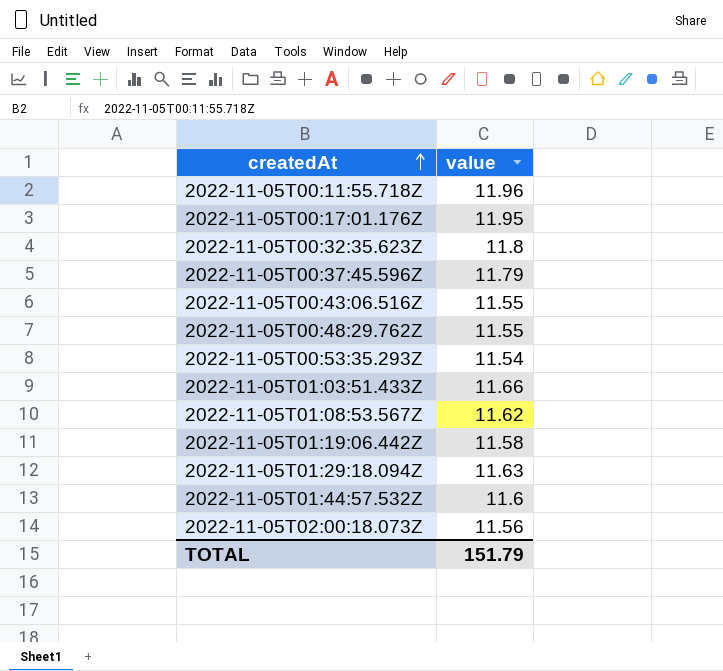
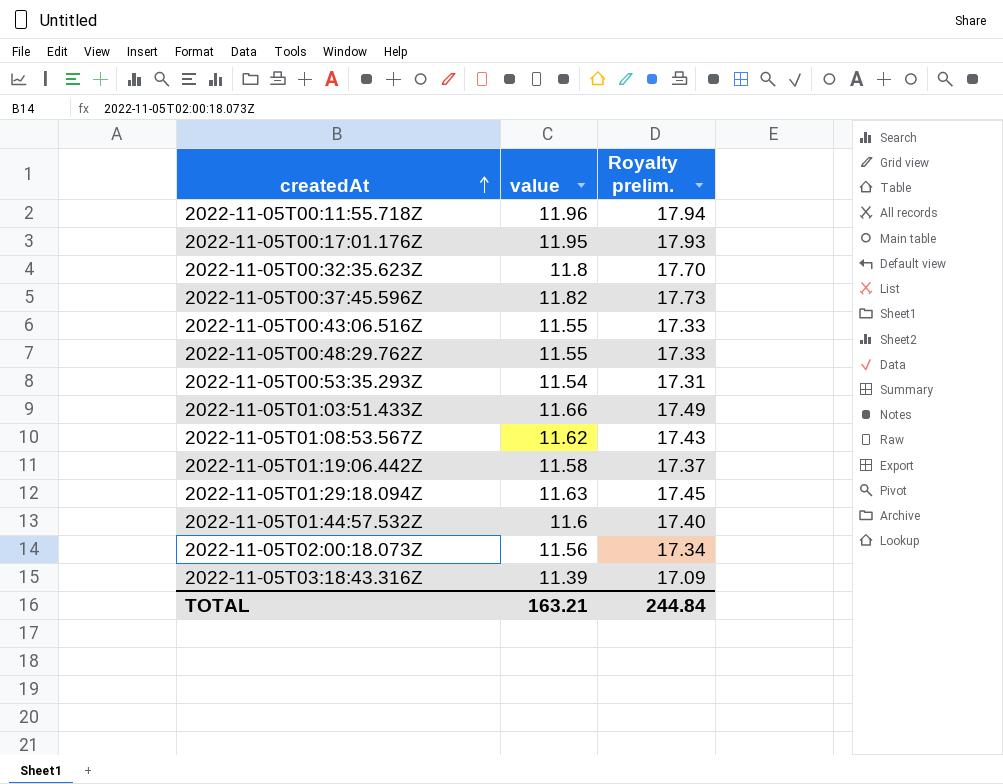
column Royalty prelim. | formula: none -> [value] * 1.5
2022-11-05T00:37:45.596Z | value: 11.79 -> 11.82
row 2022-11-05T03:18:43.316Z: none -> 11.39 | 17.09
TOTAL | value: 151.79 -> 163.21

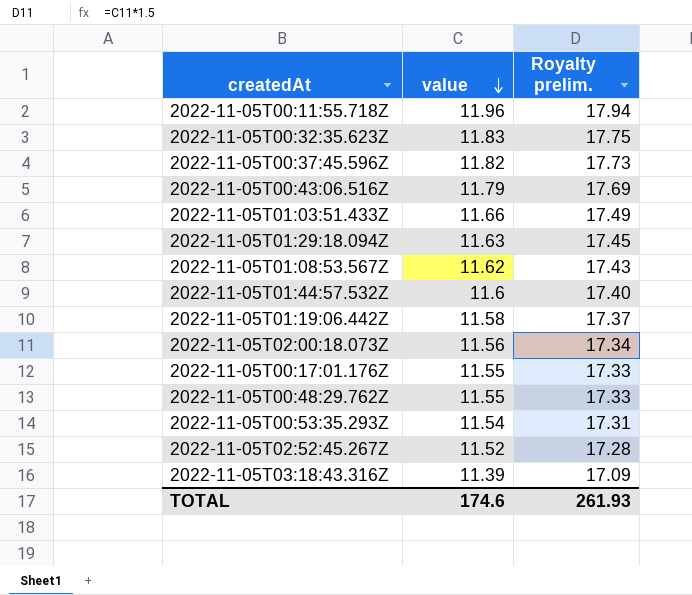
row order: createdAt ascending -> value descending
2022-11-05T00:32:35.623Z | value: 11.8 -> 11.83
2022-11-05T00:32:35.623Z | Royalty prelim.: 17.70 -> 17.75
2022-11-05T00:43:06.516Z | value: 11.55 -> 11.79
2022-11-05T00:43:06.516Z | Royalty prelim.: 17.33 -> 17.69
2022-11-05T00:17:01.176Z | value: 11.95 -> 11.55
2022-11-05T00:17:01.176Z | Royalty prelim.: 17.93 -> 17.33
row 2022-11-05T02:52:45.267Z: none -> 11.52 | 17.28
TOTAL | value: 163.21 -> 174.6
TOTAL | Royalty prelim.: 244.84 -> 261.93

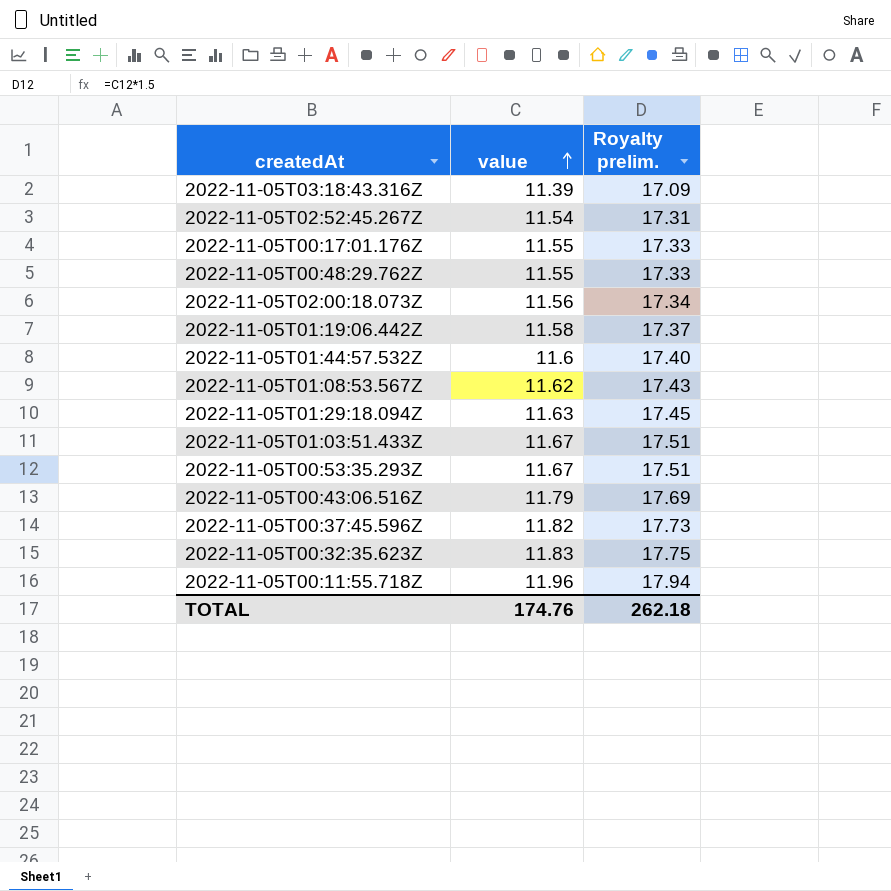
row order: value descending -> value ascending
2022-11-05T02:52:45.267Z | value: 11.52 -> 11.54
2022-11-05T02:52:45.267Z | Royalty prelim.: 17.28 -> 17.31
2022-11-05T01:03:51.433Z | value: 11.66 -> 11.67
2022-11-05T01:03:51.433Z | Royalty prelim.: 17.49 -> 17.51
2022-11-05T00:53:35.293Z | value: 11.54 -> 11.67
2022-11-05T00:53:35.293Z | Royalty prelim.: 17.31 -> 17.51
TOTAL | value: 174.6 -> 174.76
TOTAL | Royalty prelim.: 261.93 -> 262.18

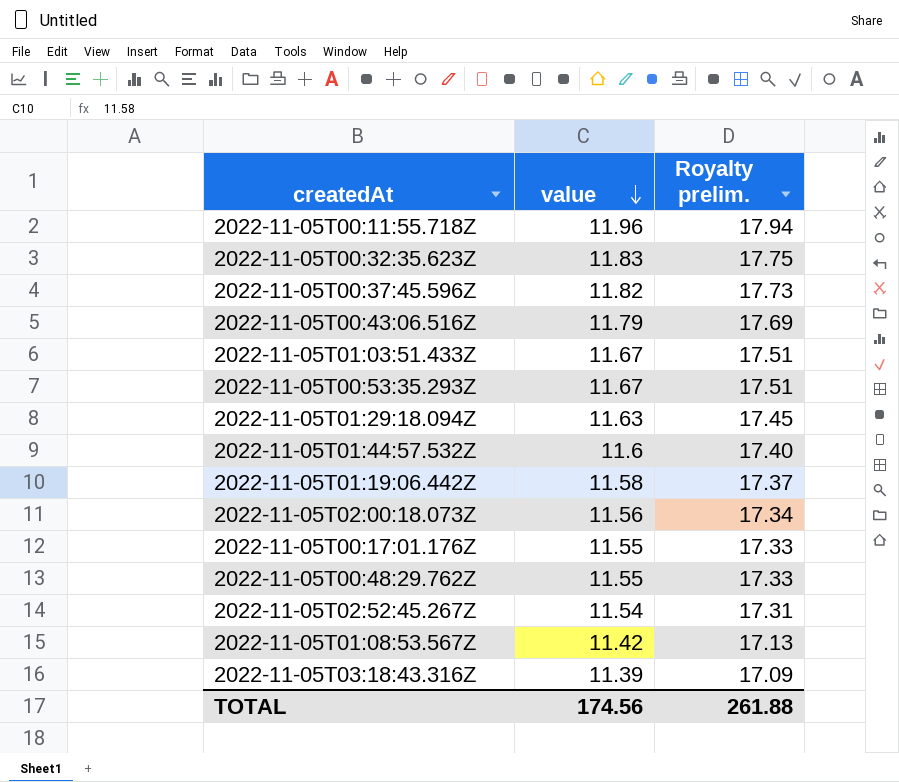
row order: value ascending -> value descending
2022-11-05T01:08:53.567Z | value: 11.62 -> 11.42
2022-11-05T01:08:53.567Z | Royalty prelim.: 17.43 -> 17.13
TOTAL | value: 174.76 -> 174.56
TOTAL | Royalty prelim.: 262.18 -> 261.88

